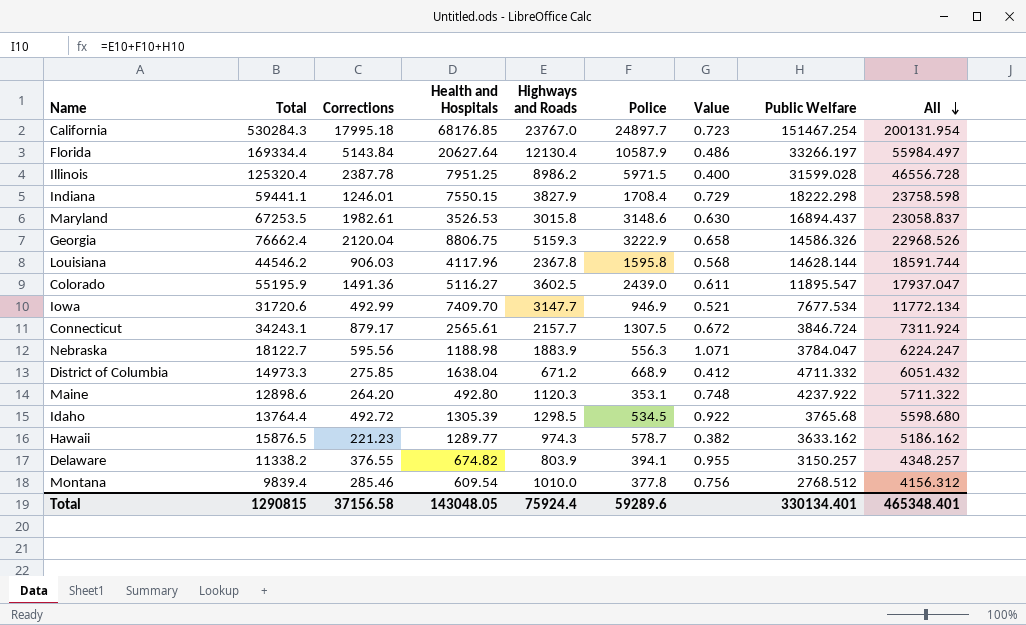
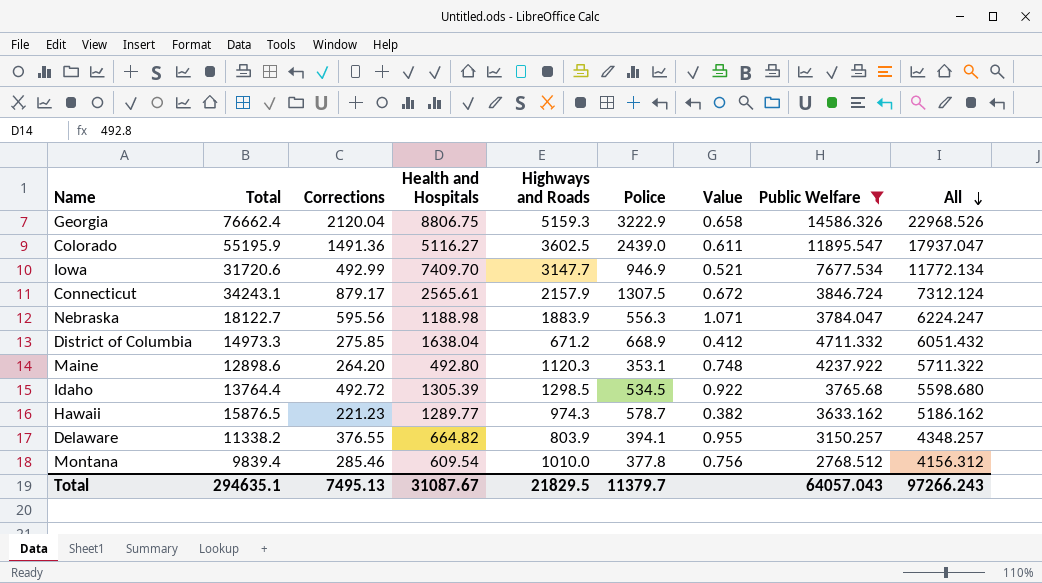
filter: none -> Public Welfare <= 14586.326
Connecticut | Highways and Roads: 2157.7 -> 2157.9
Connecticut | All: 7311.924 -> 7312.124
Delaware | Health and Hospitals: 674.82 -> 664.82
Total | Total: 1290815 -> 294635.1
Total | Corrections: 37156.58 -> 7495.13
Total | Health and Hospitals: 143048.05 -> 31087.67
Total | Highways and Roads: 75924.4 -> 21829.5
Total | Police: 59289.6 -> 11379.7
Total | Public Welfare: 330134.401 -> 64057.043
Total | All: 465348.401 -> 97266.243

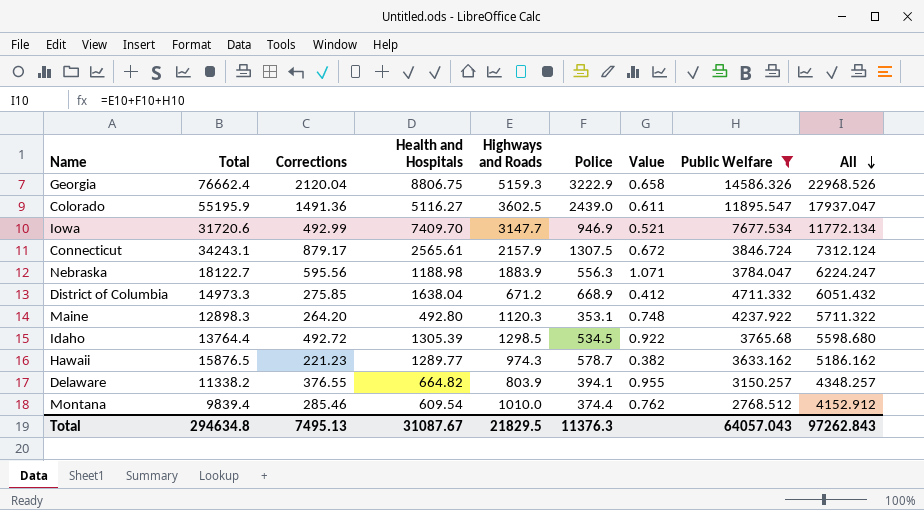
Maine | Total: 12898.6 -> 12898.3
Montana | Police: 377.8 -> 374.4
Montana | Value: 0.756 -> 0.762
Montana | All: 4156.312 -> 4152.912
Total | Total: 294635.1 -> 294634.8
Total | Police: 11379.7 -> 11376.3
Total | All: 97266.243 -> 97262.843

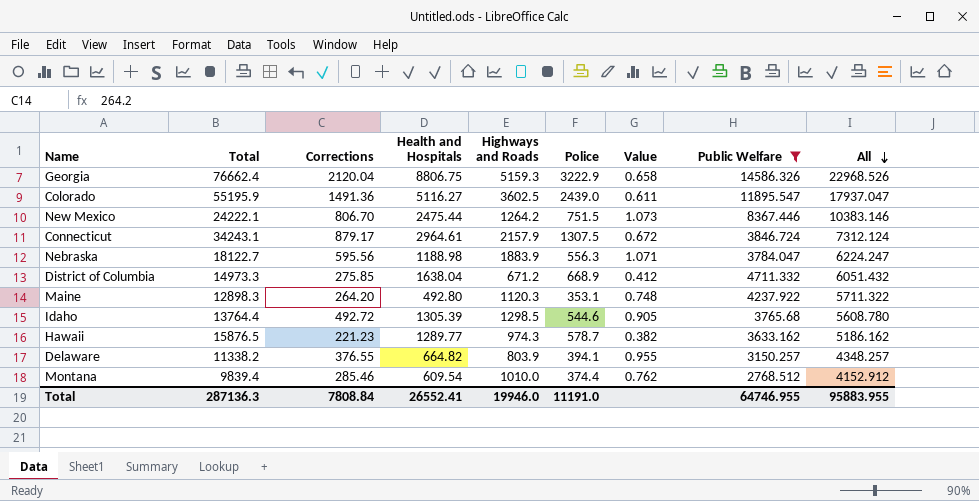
row Iowa: 31720.6 | 492.99 | 7409.70 | 3147.7 | 946.9 | 0.521 | 7677.534 | 11772.134 -> none
row New Mexico: none -> 24222.1 | 806.70 | 2475.44 | 1264.2 | 751.5 | 1.073 | 8367.446 | 10383.146
Connecticut | Health and Hospitals: 2565.61 -> 2964.61
Idaho | Police: 534.5 -> 544.6
Idaho | Value: 0.922 -> 0.905
Idaho | All: 5598.680 -> 5608.780
Total | Total: 294634.8 -> 287136.3
Total | Corrections: 7495.13 -> 7808.84
Total | Health and Hospitals: 31087.67 -> 26552.41
Total | Highways and Roads: 21829.5 -> 19946.0
Total | Police: 11376.3 -> 11191.0
Total | Public Welfare: 64057.043 -> 64746.955
Total | All: 97262.843 -> 95883.955

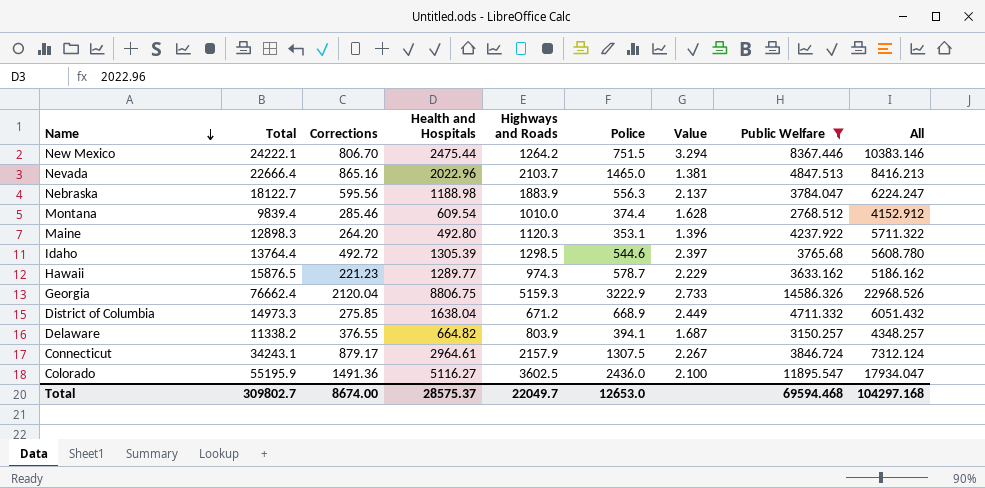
row order: All descending -> Name descending
column Value | formula: [Corrections] / [Police] -> [Health and Hospitals] / [Police]
row Nevada: none -> 22666.4 | 865.16 | 2022.96 | 2103.7 | 1465.0 | 1.381 | 4847.513 | 8416.213
Colorado | Police: 2439.0 -> 2436.0
Colorado | All: 17937.047 -> 17934.047
Total | Total: 287136.3 -> 309802.7
Total | Corrections: 7808.84 -> 8674.00
Total | Health and Hospitals: 26552.41 -> 28575.37
Total | Highways and Roads: 19946.0 -> 22049.7
Total | Police: 11191.0 -> 12653.0
Total | Public Welfare: 64746.955 -> 69594.468
Total | All: 95883.955 -> 104297.168

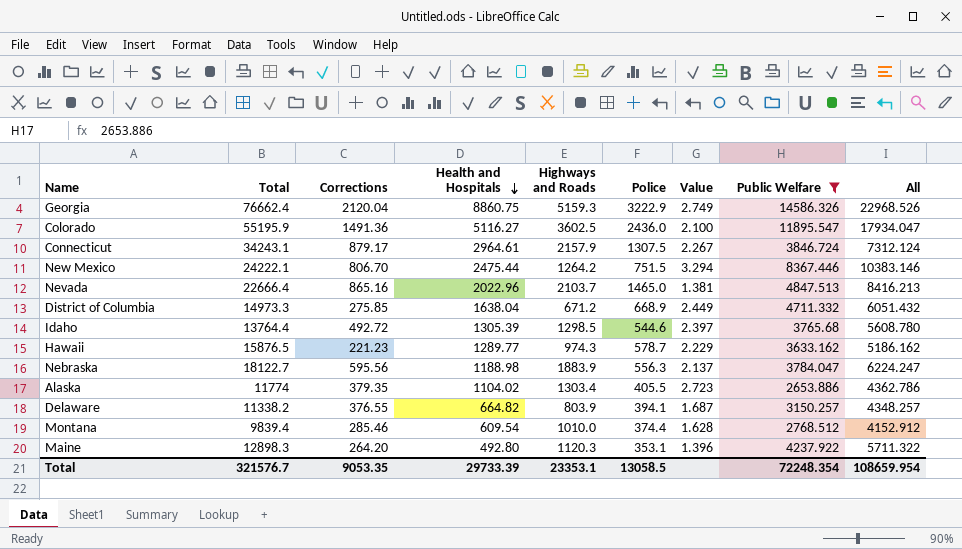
row order: Name descending -> Health and Hospitals descending
Georgia | Health and Hospitals: 8806.75 -> 8860.75
Georgia | Value: 2.733 -> 2.749
row Alaska: none -> 11774 | 379.35 | 1104.02 | 1303.4 | 405.5 | 2.723 | 2653.886 | 4362.786
Total | Total: 309802.7 -> 321576.7
Total | Corrections: 8674.00 -> 9053.35
Total | Health and Hospitals: 28575.37 -> 29733.39
Total | Highways and Roads: 22049.7 -> 23353.1
Total | Police: 12653.0 -> 13058.5
Total | Public Welfare: 69594.468 -> 72248.354
Total | All: 104297.168 -> 108659.954

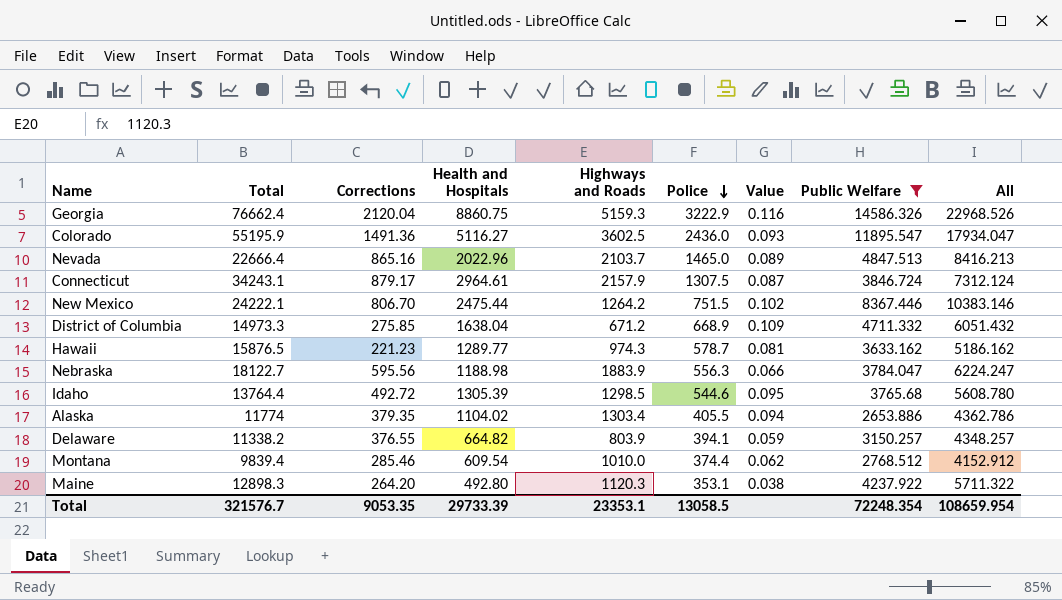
row order: Health and Hospitals descending -> Police descending
column Value | formula: [Health and Hospitals] / [Police] -> [Health and Hospitals] / [Total]

